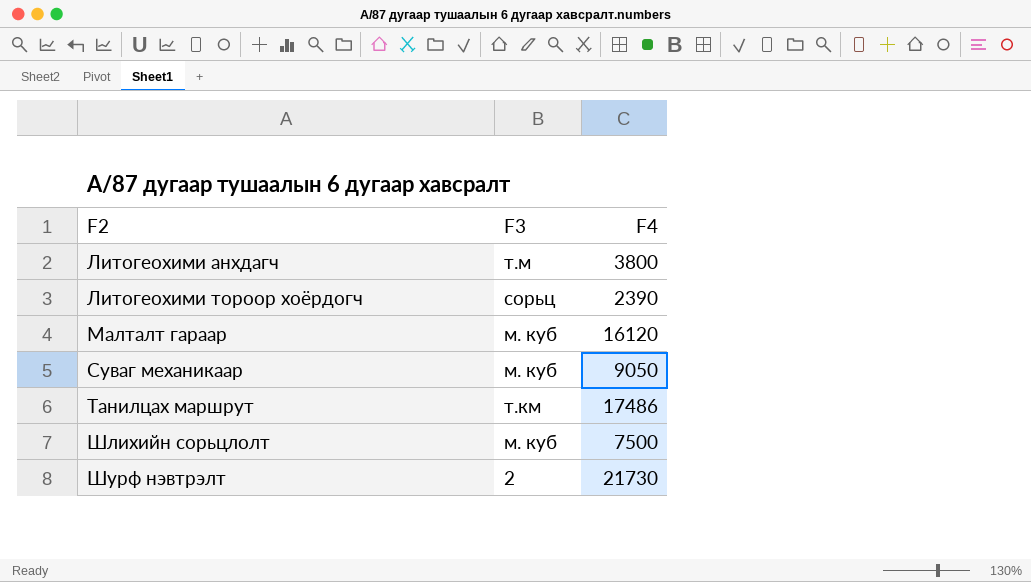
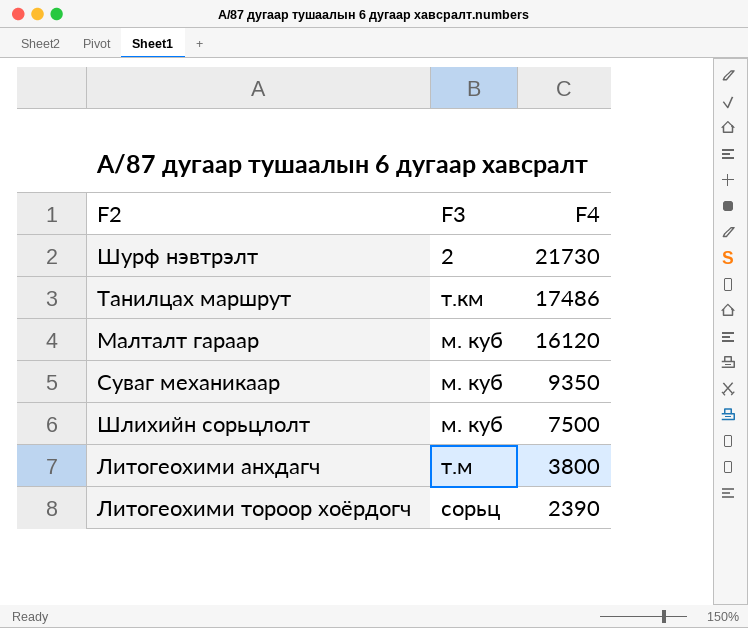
row order: F2 ascending -> F4 descending
Суваг механикаар | F4: 9050 -> 9350

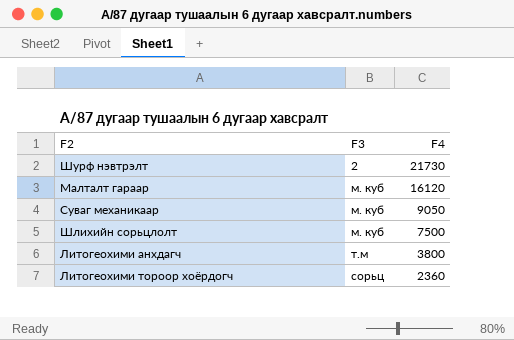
row Танилцах маршрут: т.км | 17486 -> none
Суваг механикаар | F4: 9350 -> 9050
Литогеохими тороор хоёрдогч | F4: 2390 -> 2360

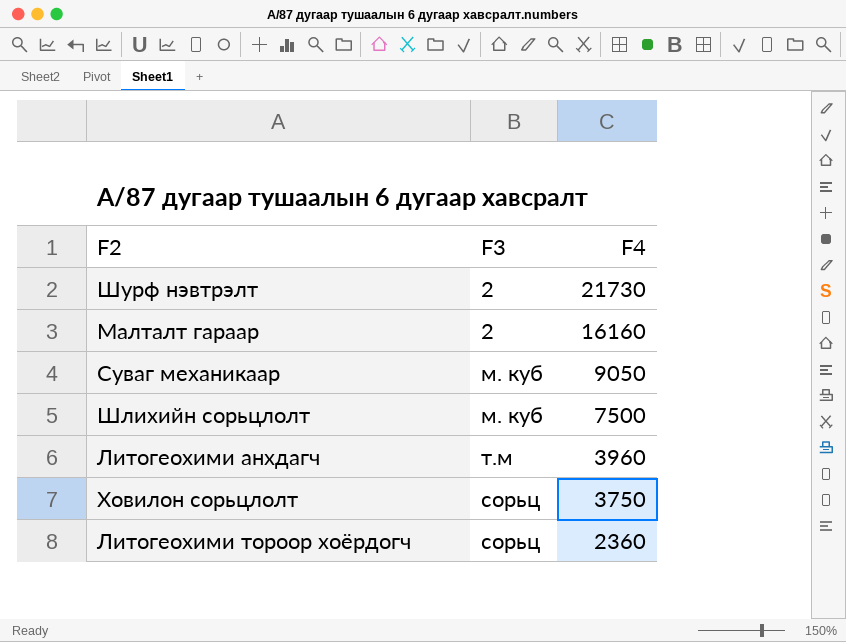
Малталт гараар | F3: м. куб -> 2
Малталт гараар | F4: 16120 -> 16160
Литогеохими анхдагч | F4: 3800 -> 3960
row Ховилон сорьцлолт: none -> сорьц | 3750

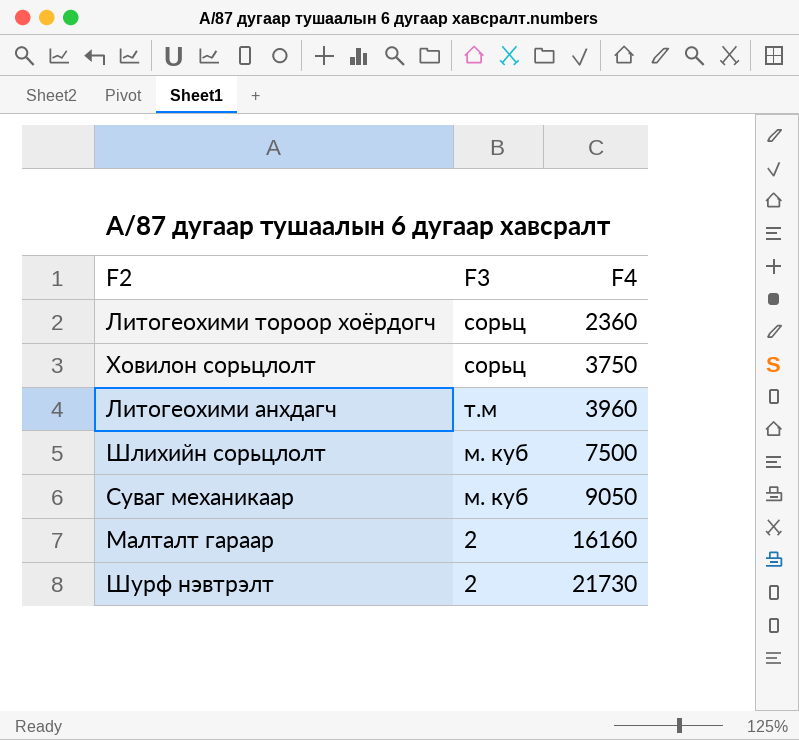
row order: F4 descending -> F4 ascending

